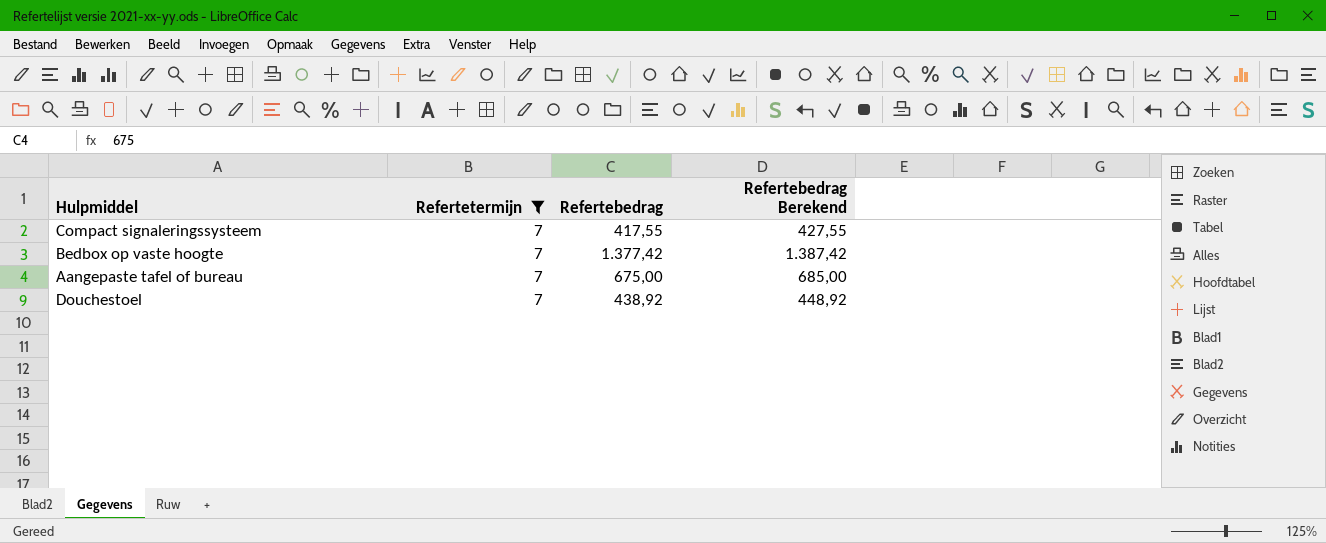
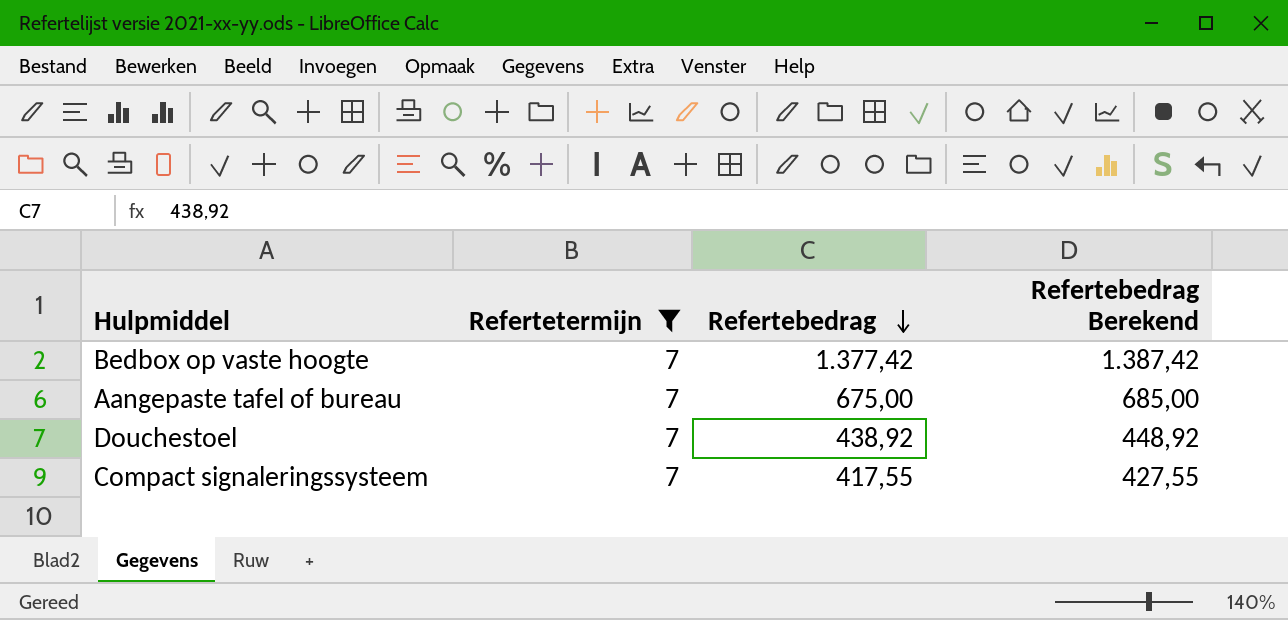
row order: none -> Refertebedrag descending

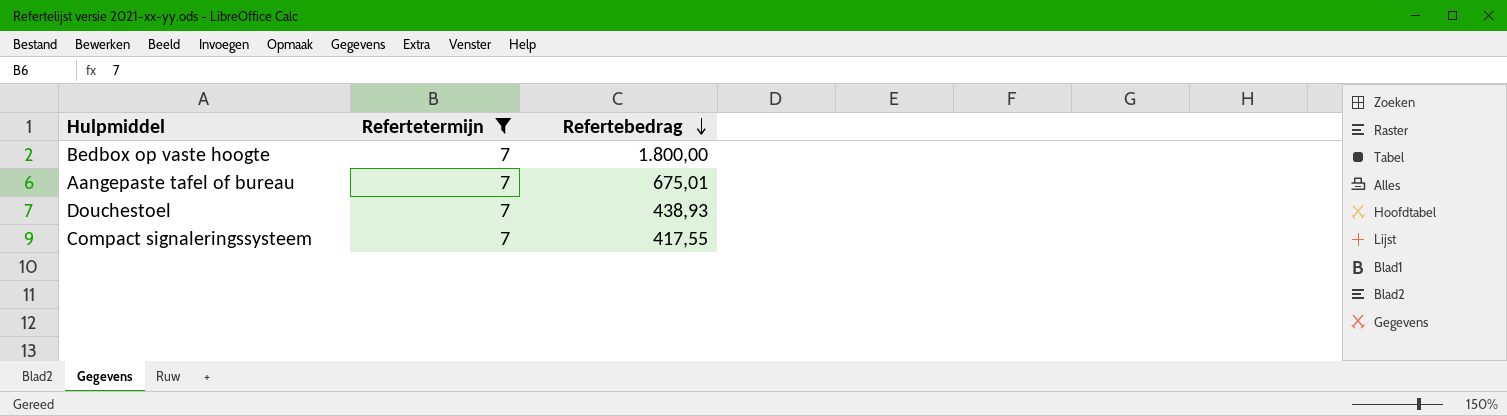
column Refertebedrag Berekend | formula: [Refertebedrag] + 10 -> none
Bedbox op vaste hoogte | Refertebedrag: 1.377,42 -> 1.800,00
Aangepaste tafel of bureau | Refertebedrag: 675,00 -> 675,01
Douchestoel | Refertebedrag: 438,92 -> 438,93

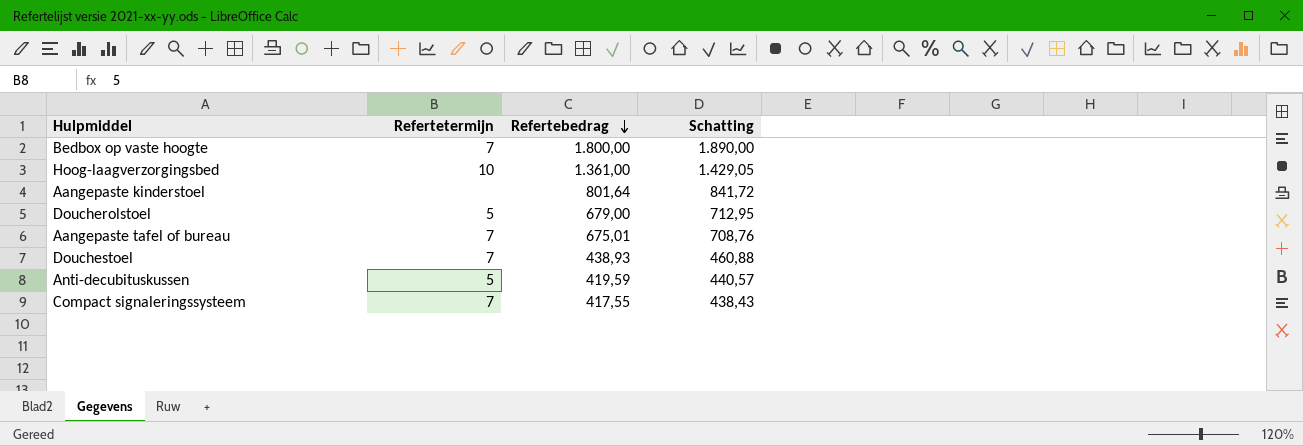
filter: Refertetermijn = 7 -> none
column Schatting | formula: none -> [Refertebedrag] * 1,05

